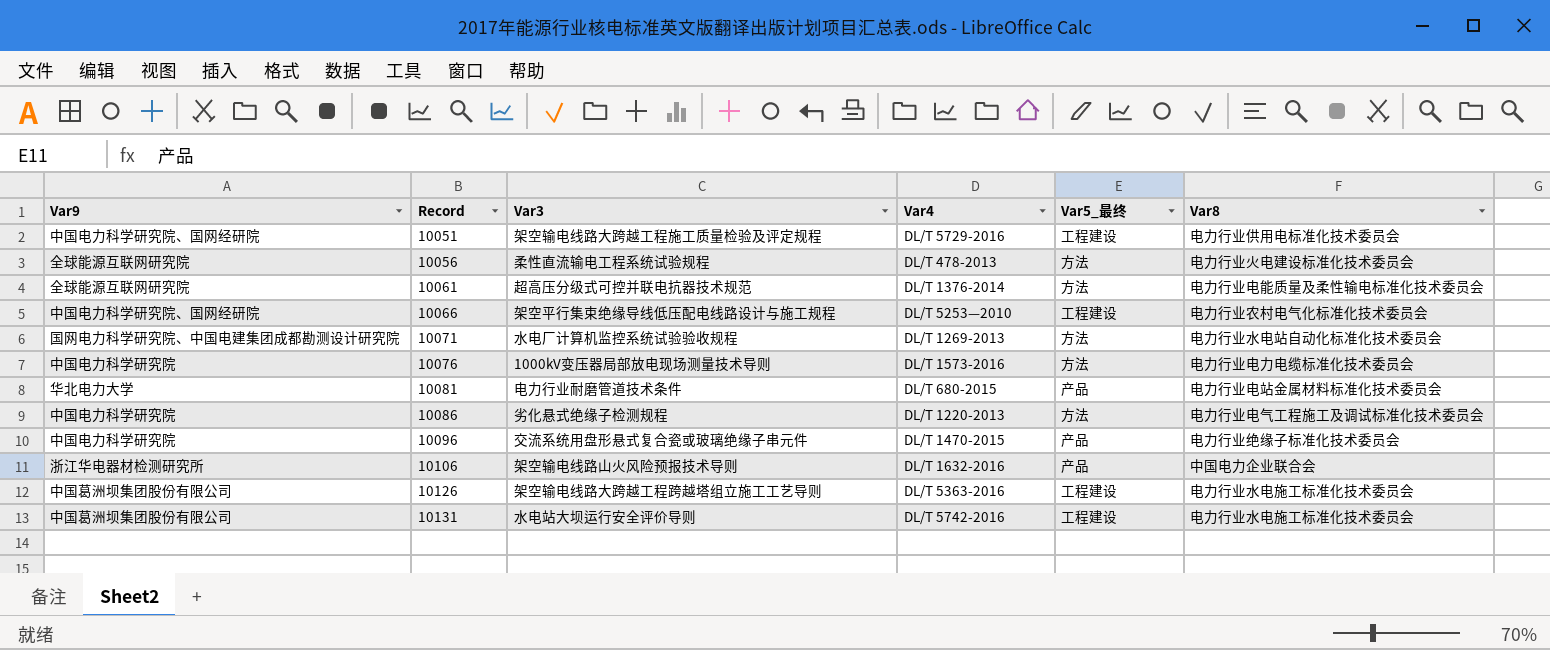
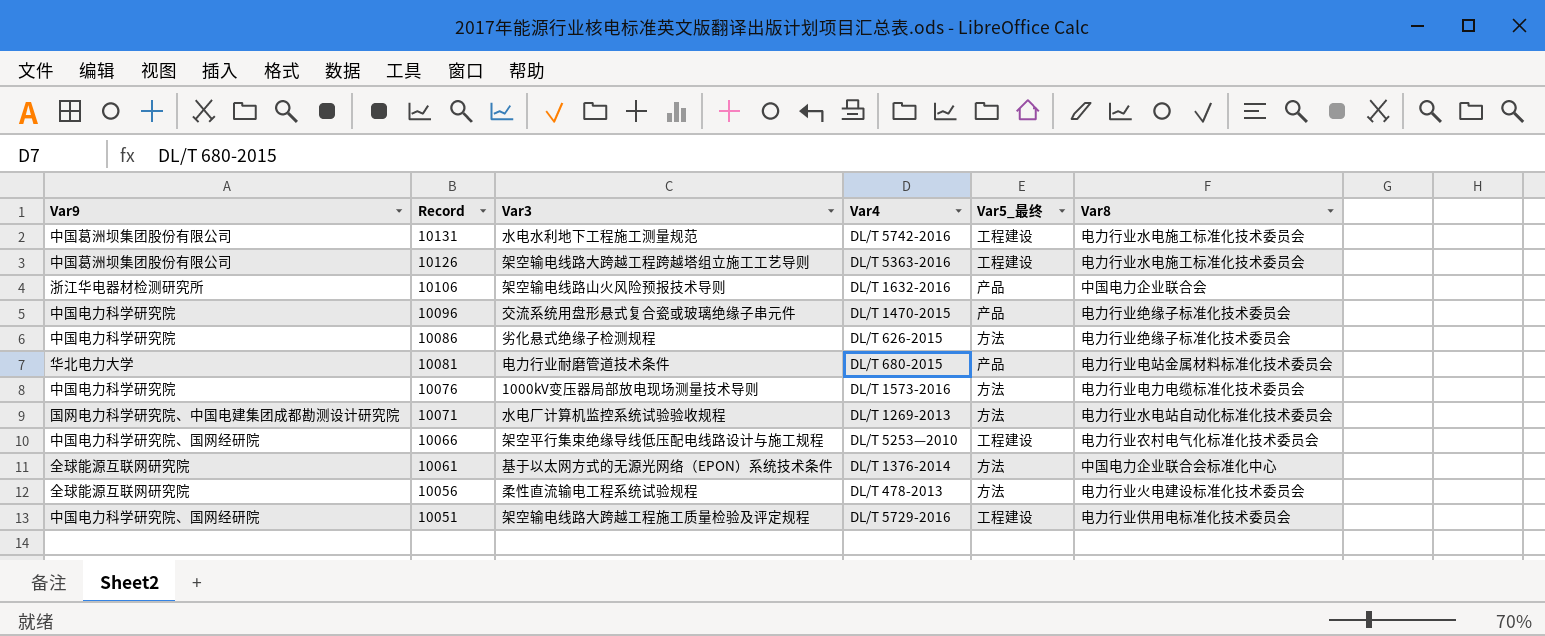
row order: Record ascending -> Record descending
10131 | Var3: 水电站大坝运行安全评价导则 -> 水电水利地下工程施工测量规范
10086 | Var4: DL/T 1220-2013 -> DL/T 626-2015
10086 | Var8: 电力行业电气工程施工及调试标准化技术委员会 -> 电力行业绝缘子标准化技术委员会
10061 | Var3: 超高压分级式可控并联电抗器技术规范 -> 基于以太网方式的无源光网络（EPON）系统技术条件
10061 | Var8: 电力行业电能质量及柔性输电标准化技术委员会 -> 中国电力企业联合会标准化中心

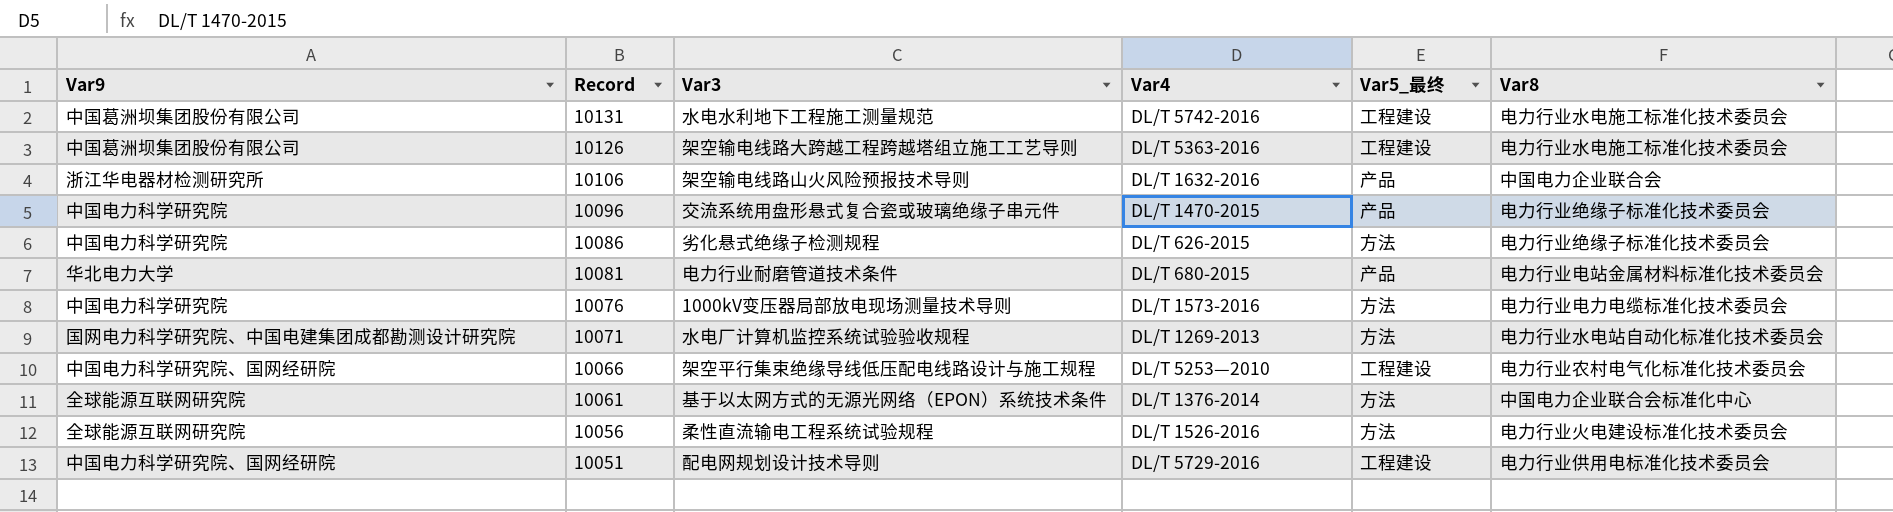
10056 | Var4: DL/T 478-2013 -> DL/T 1526-2016
10051 | Var3: 架空输电线路大跨越工程施工质量检验及评定规程 -> 配电网规划设计技术导则

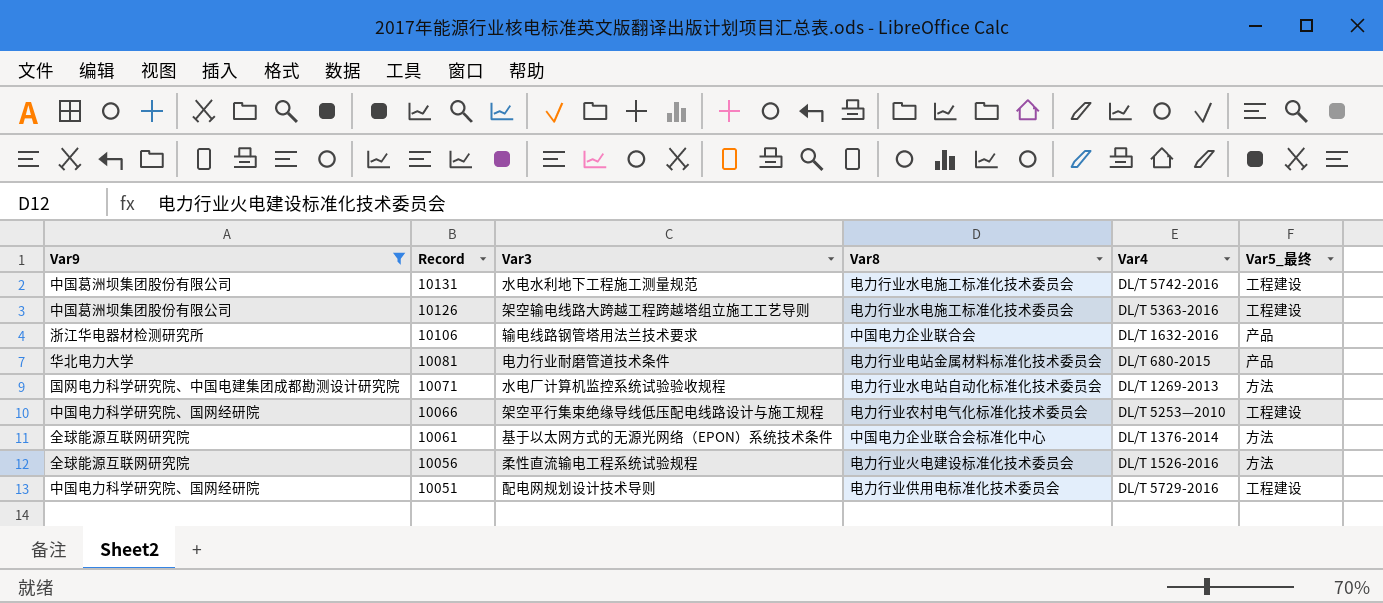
filter: none -> Var9 != 中国电力科学研究院
column Var8 | position: 6 -> 4
10106 | Var3: 架空输电线路山火风险预报技术导则 -> 输电线路钢管塔用法兰技术要求

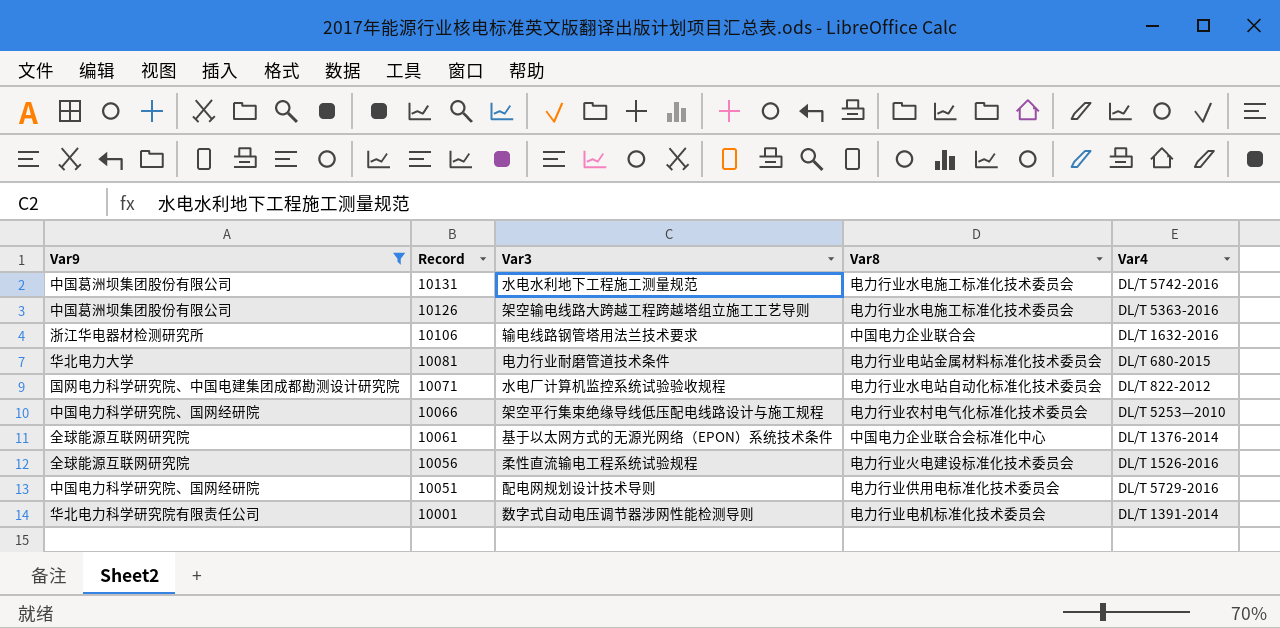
column Var5_最终 | position: 6 -> none
10071 | Var4: DL/T 1269-2013 -> DL/T 822-2012
row 10001: none -> 华北电力科学研究院有限责任公司 | 数字式自动电压调节器涉网性能检测导则 | 电力行业电机标准化技术委员会 | DL/T 1391-2014

